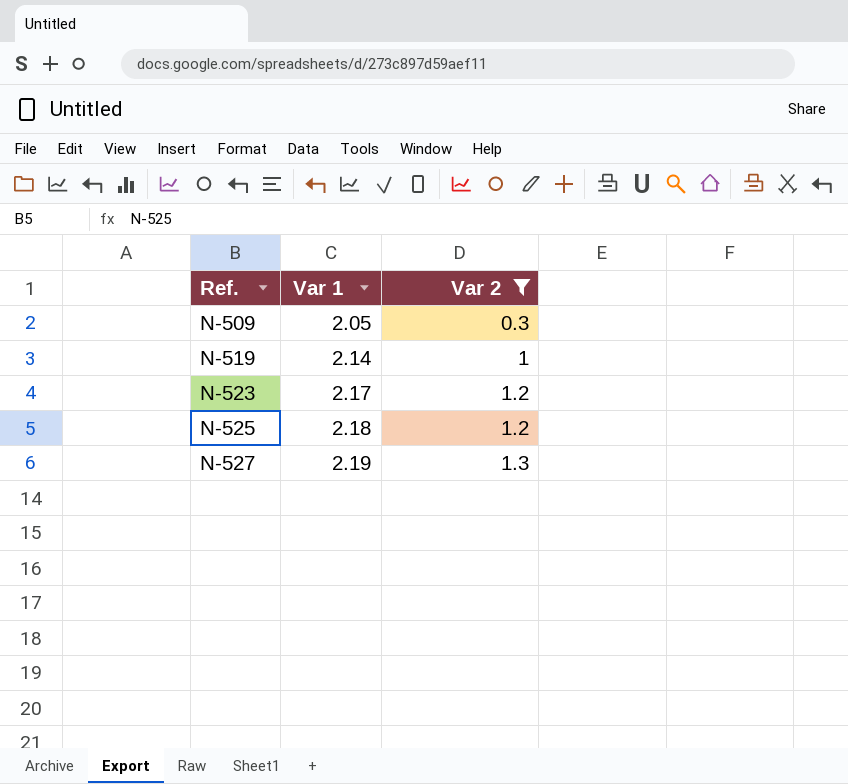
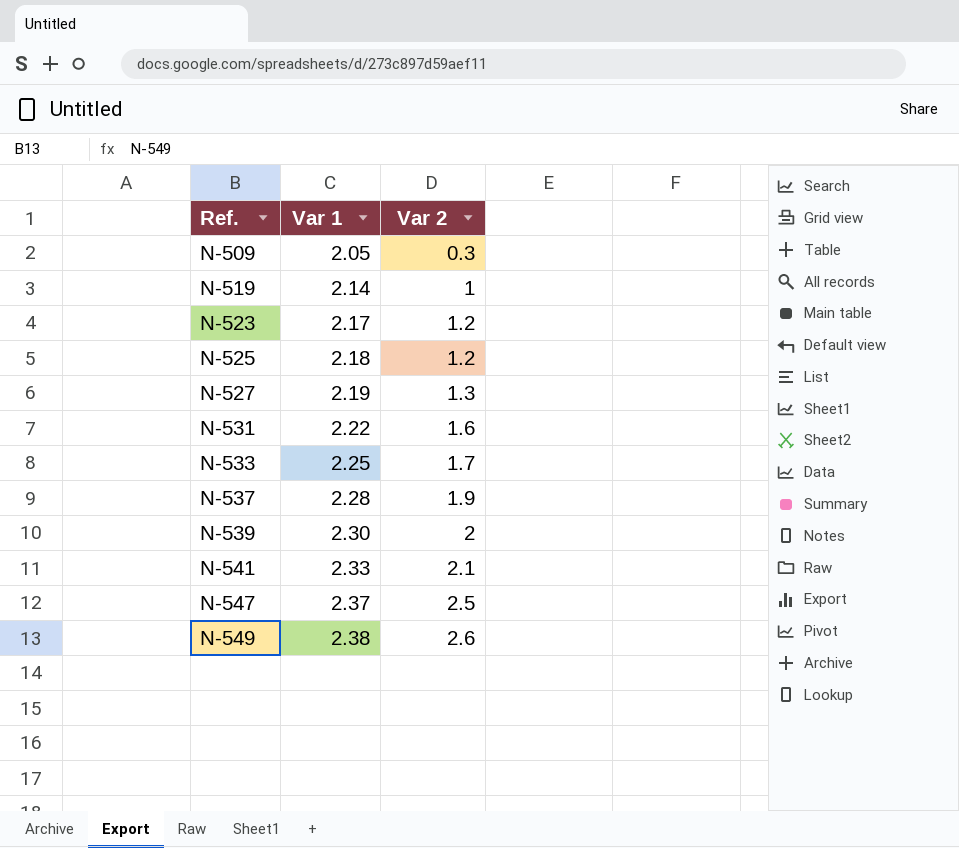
filter: Var 2 <= 1.3 -> none

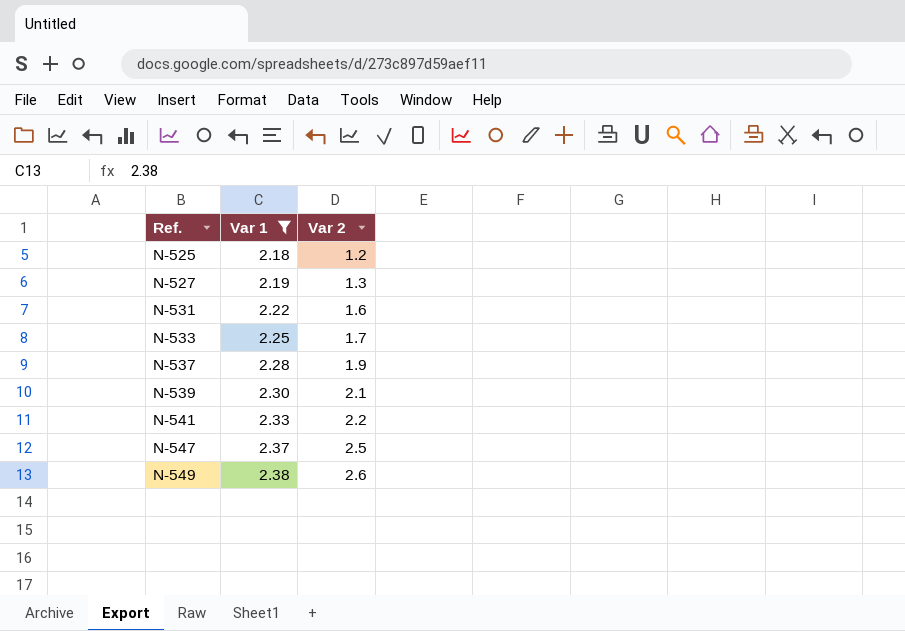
filter: none -> Var 1 >= 2.18
N-539 | Var 2: 2 -> 2.1
N-541 | Var 2: 2.1 -> 2.2

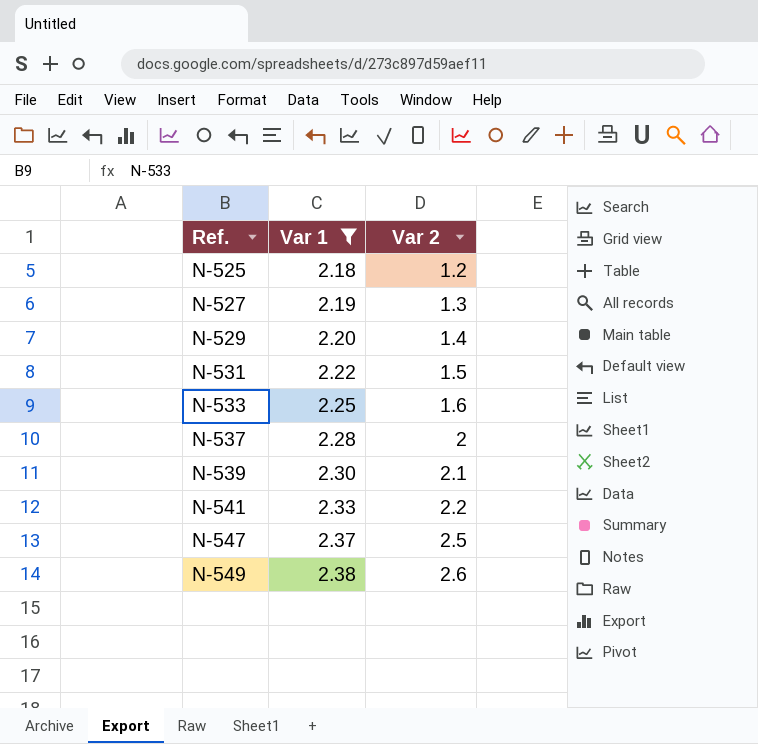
row N-529: none -> 2.20 | 1.4
N-531 | Var 2: 1.6 -> 1.5
N-533 | Var 2: 1.7 -> 1.6
N-537 | Var 2: 1.9 -> 2

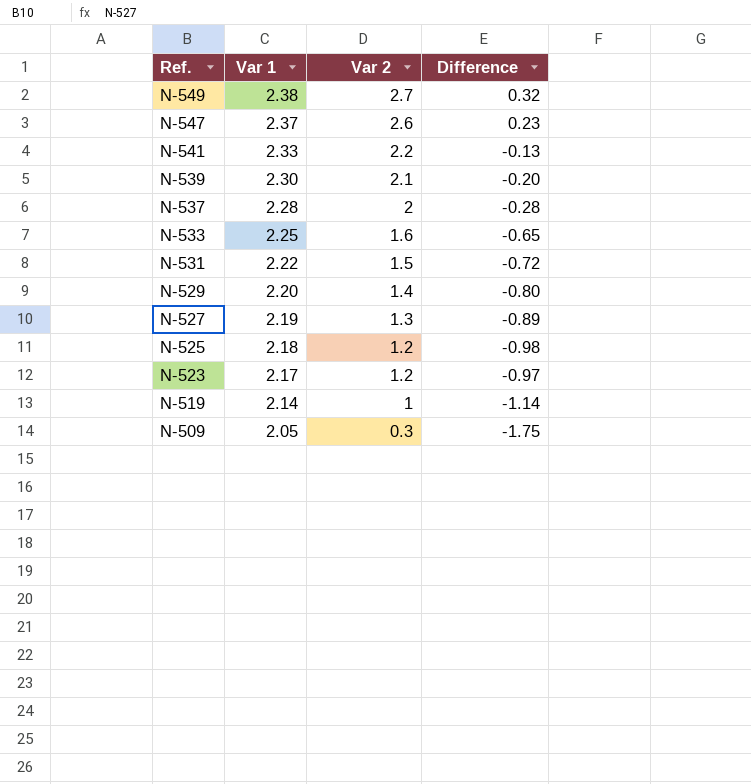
filter: Var 1 >= 2.18 -> none
row order: Ref. ascending -> Ref. descending
column Difference | formula: none -> [Var 2] - [Var 1]
N-549 | Var 2: 2.6 -> 2.7
N-547 | Var 2: 2.5 -> 2.6

